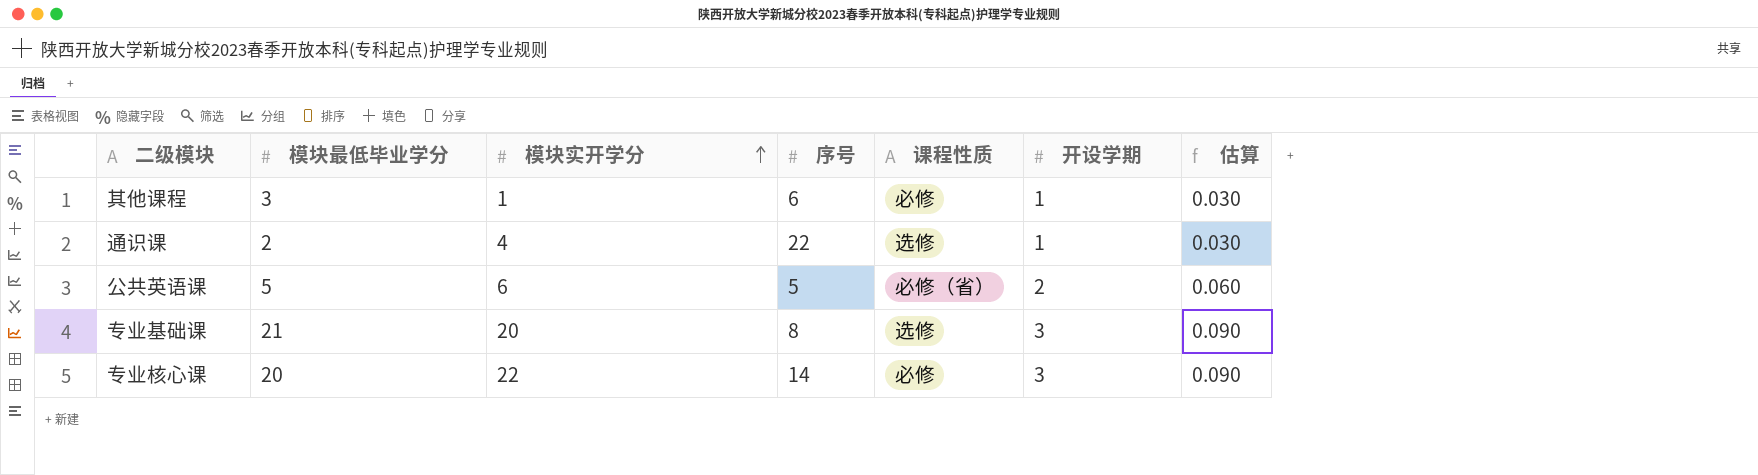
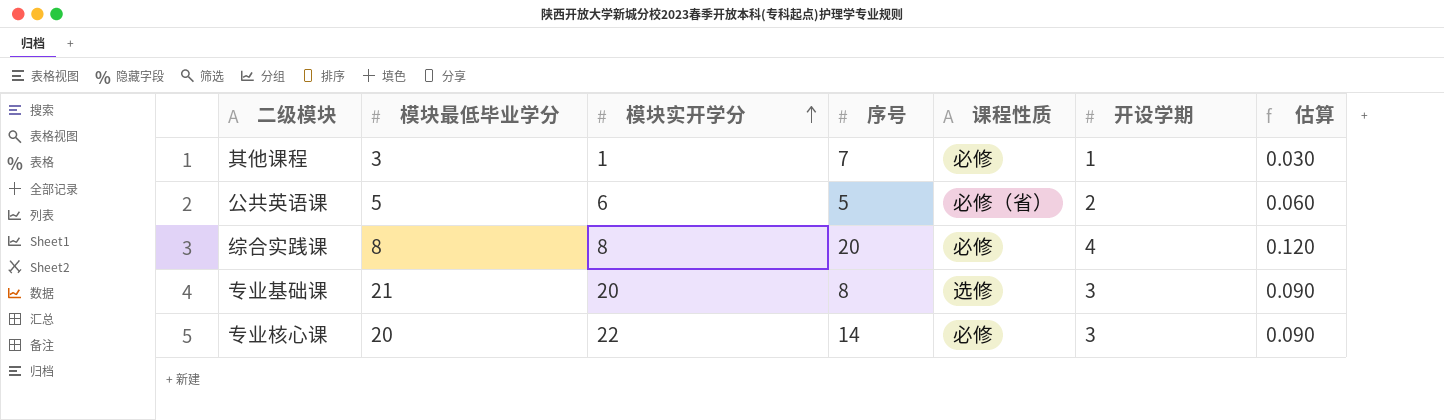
row 通识课: 2 | 4 | 22 | 选修 | 1 | 0.030 -> none
其他课程 | 序号: 6 -> 7
row 综合实践课: none -> 8 | 8 | 20 | 必修 | 4 | 0.120

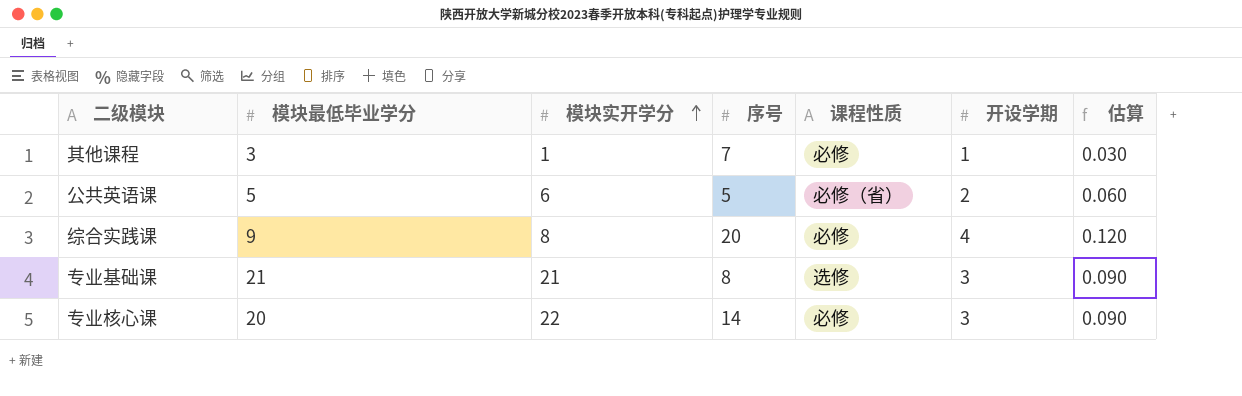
综合实践课 | 模块最低毕业学分: 8 -> 9
专业基础课 | 模块实开学分: 20 -> 21

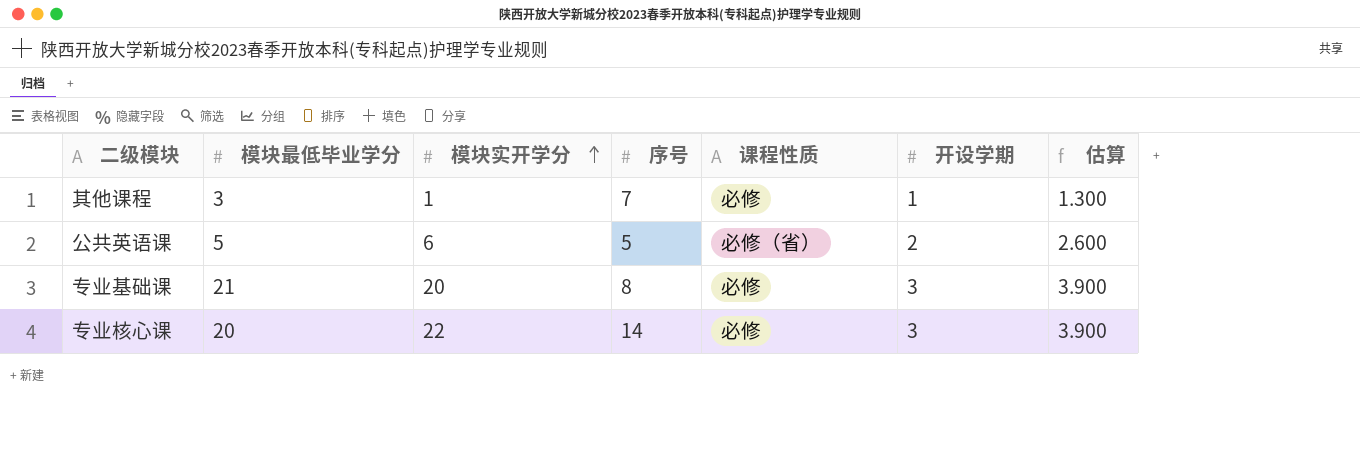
column 估算 | formula: [开设学期] * 0.03 -> [开设学期] * 1.3
row 综合实践课: 9 | 8 | 20 | 必修 | 4 | 0.120 -> none
专业基础课 | 模块实开学分: 21 -> 20
专业基础课 | 课程性质: 选修 -> 必修

